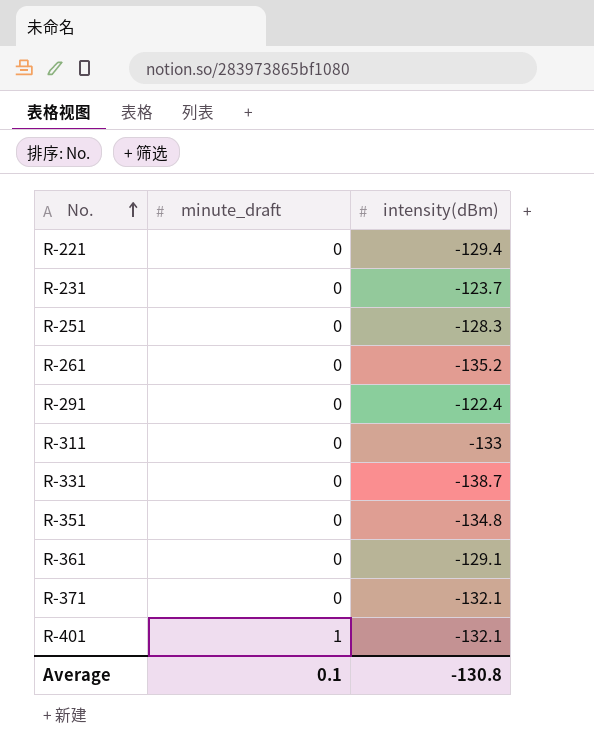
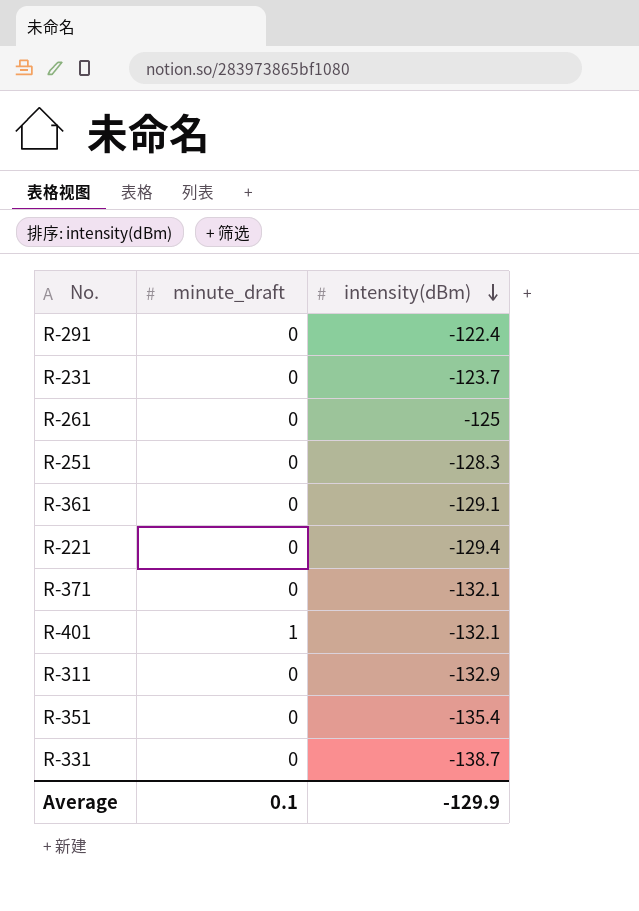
row order: No. ascending -> intensity(dBm) descending
R-261 | intensity(dBm): -135.2 -> -125
R-311 | intensity(dBm): -133 -> -132.9
R-351 | intensity(dBm): -134.8 -> -135.4
Average | intensity(dBm): -130.8 -> -129.9

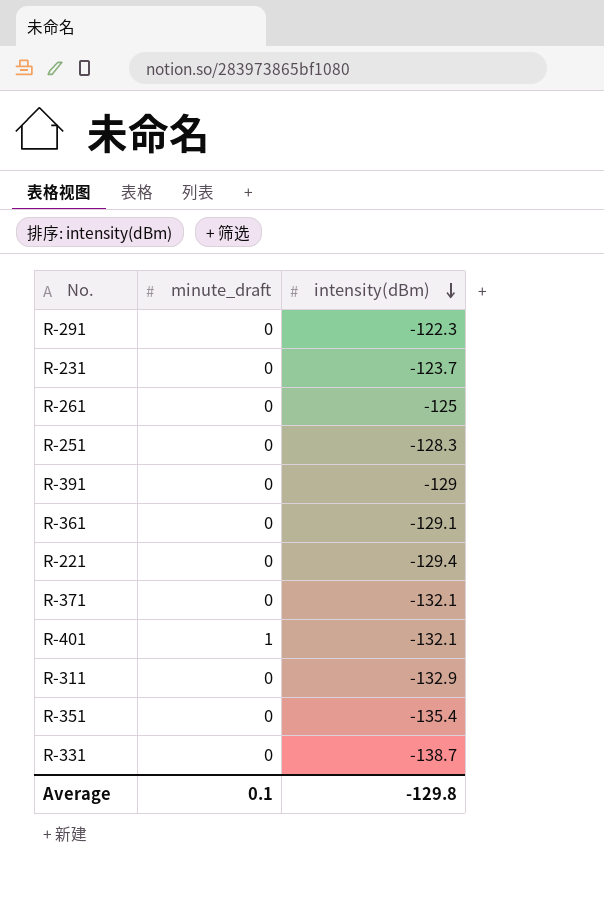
R-291 | intensity(dBm): -122.4 -> -122.3
row R-391: none -> 0 | -129
Average | intensity(dBm): -129.9 -> -129.8

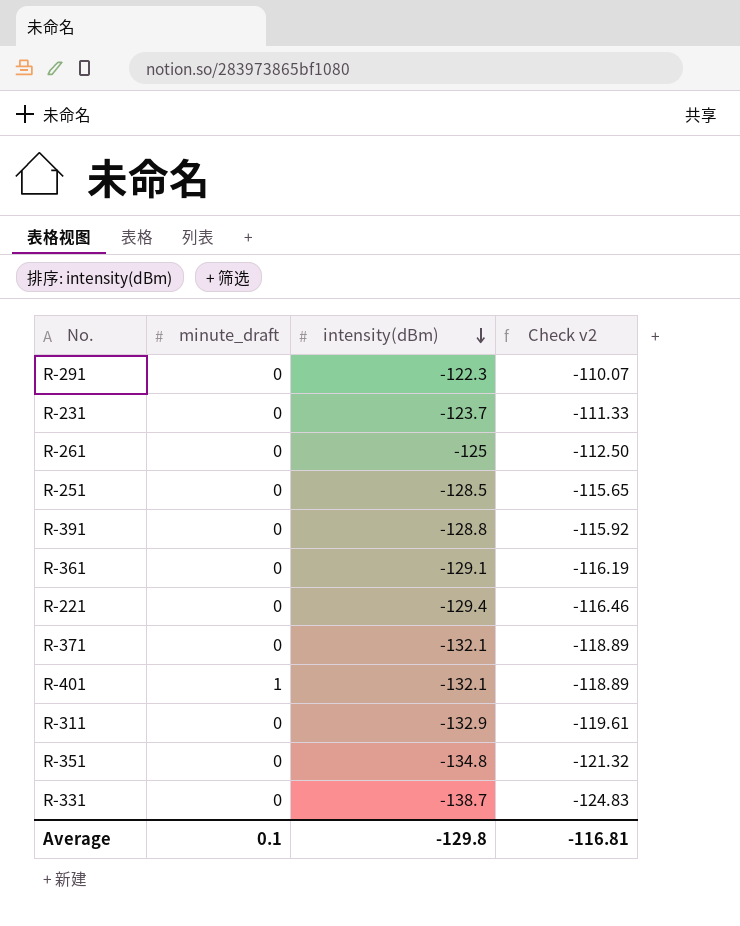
column Check v2 | formula: none -> [intensity(dBm)] * 0.9
R-251 | intensity(dBm): -128.3 -> -128.5
R-391 | intensity(dBm): -129 -> -128.8
R-351 | intensity(dBm): -135.4 -> -134.8

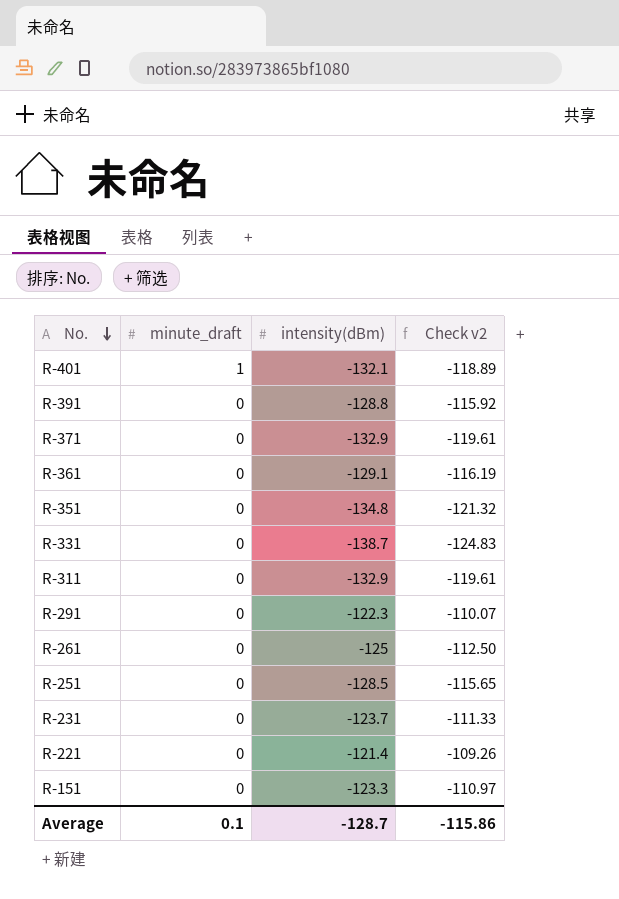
row order: intensity(dBm) descending -> No. descending
R-371 | intensity(dBm): -132.1 -> -132.9
R-371 | Check v2: -118.89 -> -119.61
R-221 | intensity(dBm): -129.4 -> -121.4
R-221 | Check v2: -116.46 -> -109.26
row R-151: none -> 0 | -123.3 | -110.97
Average | intensity(dBm): -129.8 -> -128.7
Average | Check v2: -116.81 -> -115.86

